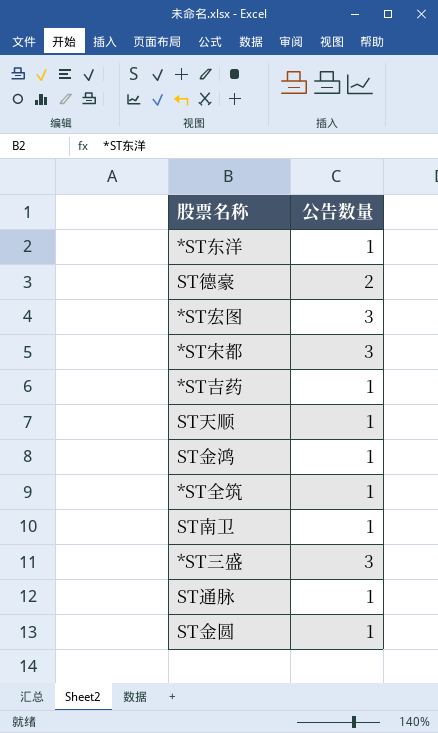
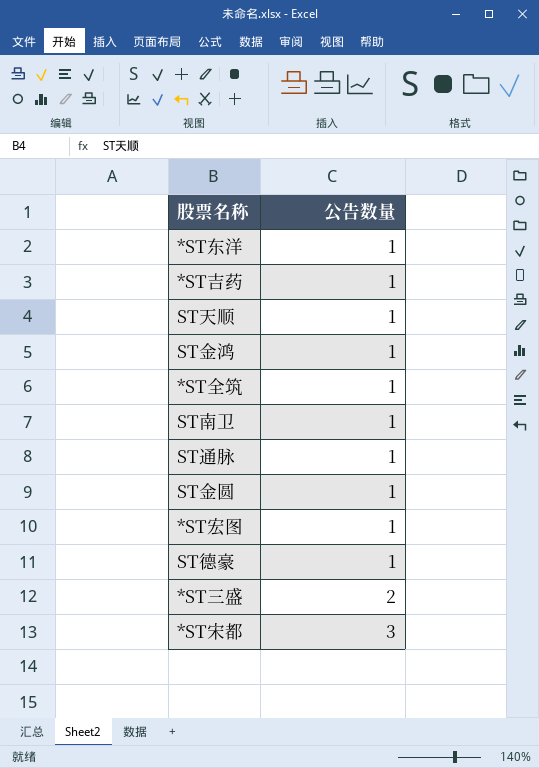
row order: none -> 公告数量 ascending
*ST宏图 | 公告数量: 3 -> 1
ST德豪 | 公告数量: 2 -> 1
*ST三盛 | 公告数量: 3 -> 2

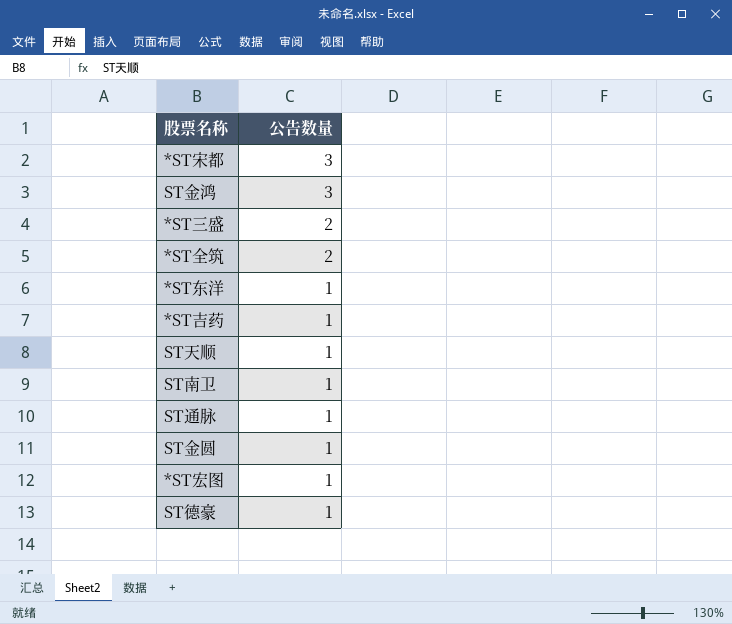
row order: 公告数量 ascending -> 公告数量 descending
ST金鸿 | 公告数量: 1 -> 3
*ST全筑 | 公告数量: 1 -> 2

